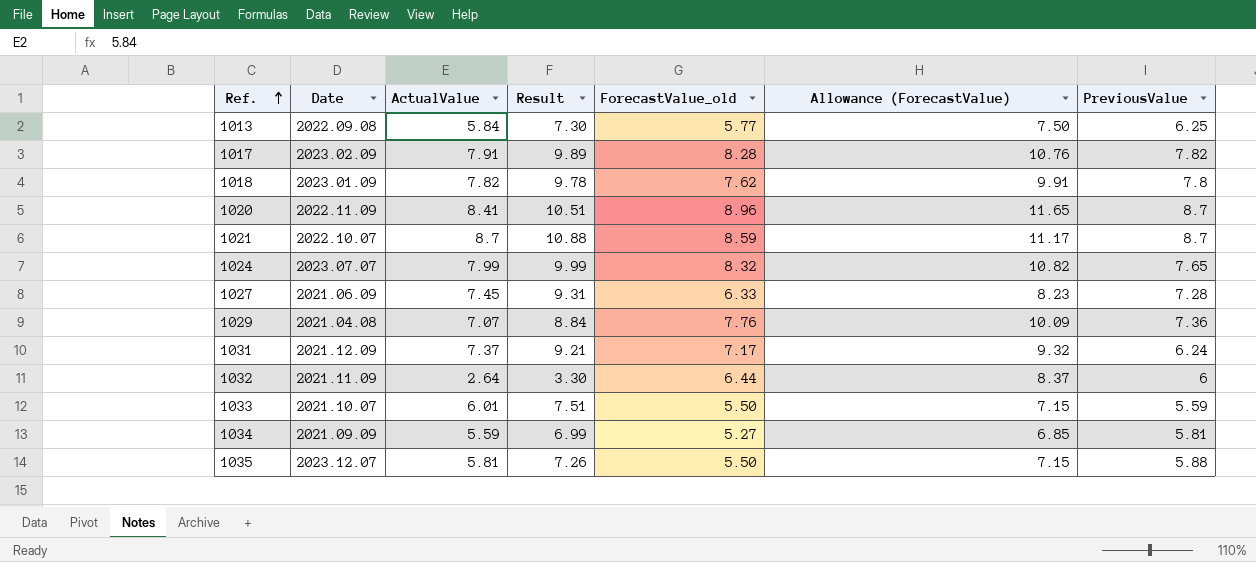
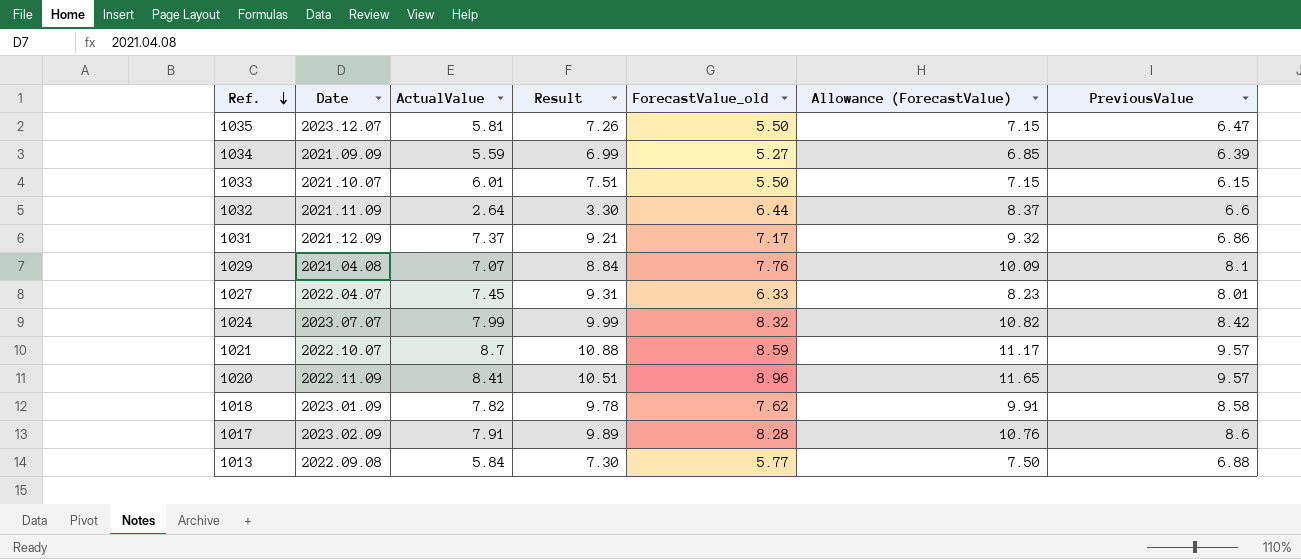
row order: Ref. ascending -> Ref. descending
1035 | PreviousValue: 5.88 -> 6.47
1034 | PreviousValue: 5.81 -> 6.39
1033 | PreviousValue: 5.59 -> 6.15
1032 | PreviousValue: 6 -> 6.6
1031 | PreviousValue: 6.24 -> 6.86
1029 | PreviousValue: 7.36 -> 8.1
1027 | Date: 2021.06.09 -> 2022.04.07
1027 | PreviousValue: 7.28 -> 8.01
1024 | PreviousValue: 7.65 -> 8.42
1021 | PreviousValue: 8.7 -> 9.57
1020 | PreviousValue: 8.7 -> 9.57
1018 | PreviousValue: 7.8 -> 8.58
1017 | PreviousValue: 7.82 -> 8.6
1013 | PreviousValue: 6.25 -> 6.88

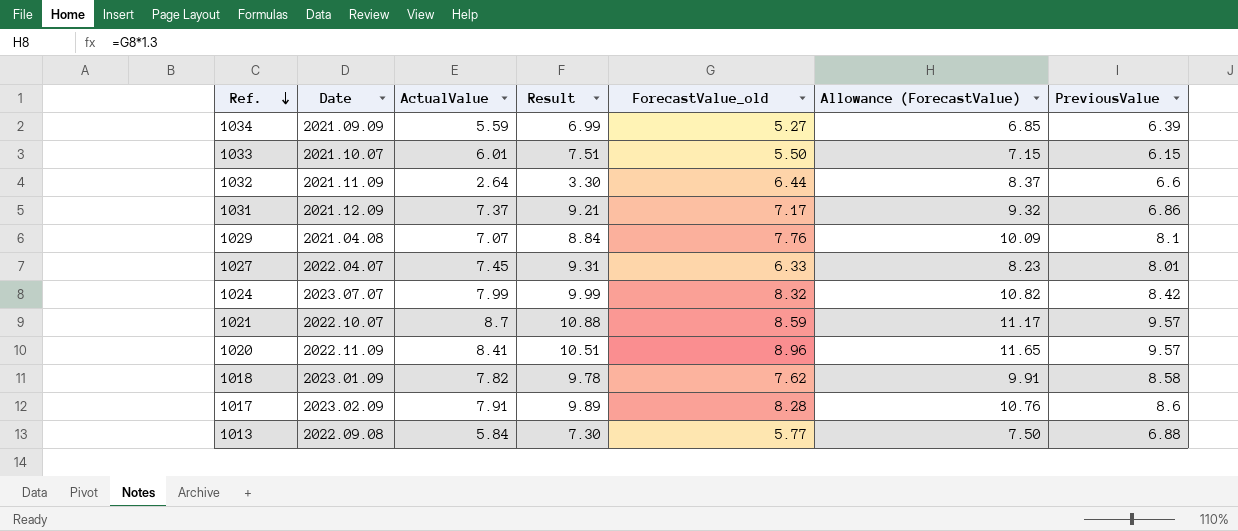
row 1035: 2023.12.07 | 5.81 | 7.26 | 5.50 | 7.15 | 6.47 -> none

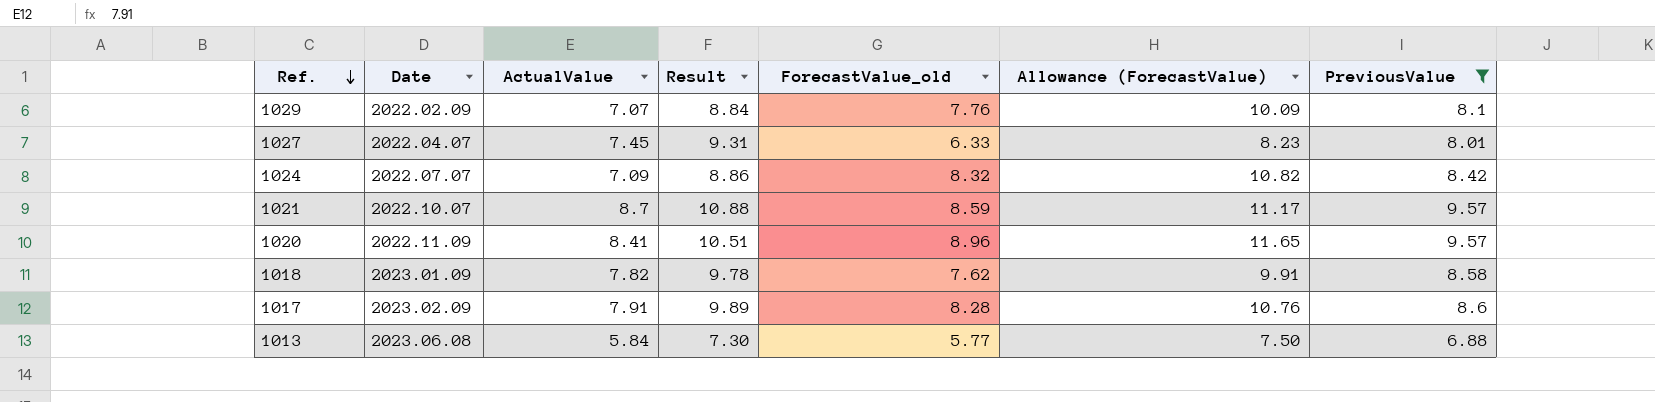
filter: none -> PreviousValue >= 6.88
1029 | Date: 2021.04.08 -> 2022.02.09
1024 | Date: 2023.07.07 -> 2022.07.07
1024 | ActualValue: 7.99 -> 7.09
1024 | Result: 9.99 -> 8.86
1013 | Date: 2022.09.08 -> 2023.06.08

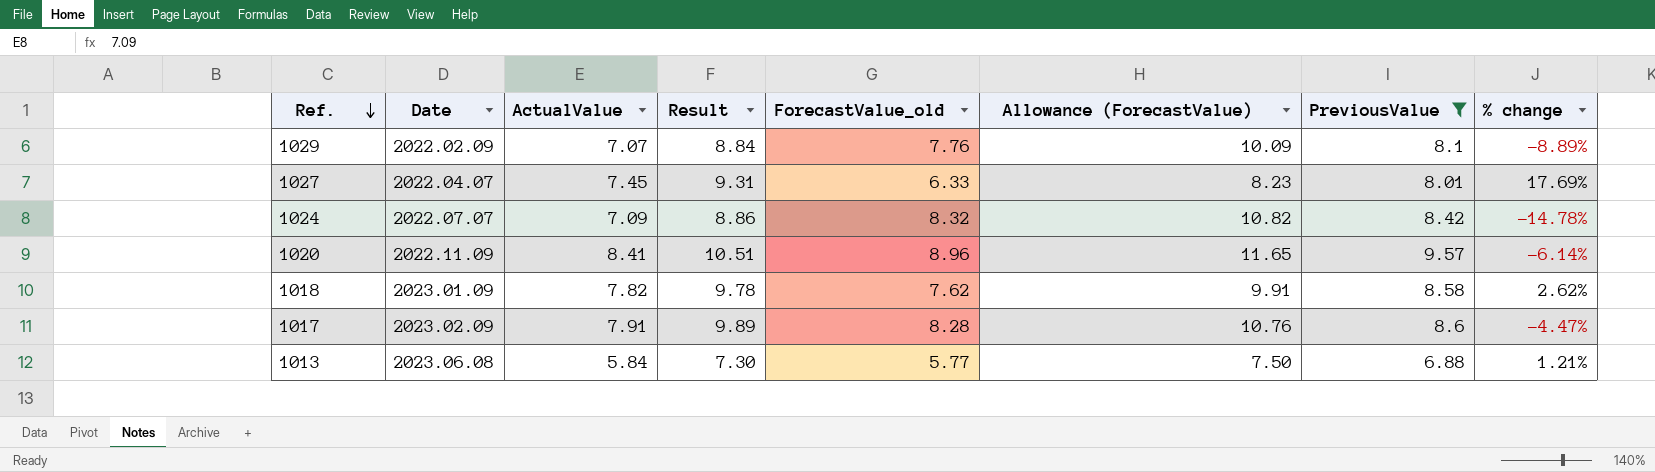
column % change | formula: none -> ([ActualValue] - [ForecastValue_old]) / [ForecastValue_old]
row 1021: 2022.10.07 | 8.7 | 10.88 | 8.59 | 11.17 | 9.57 -> none

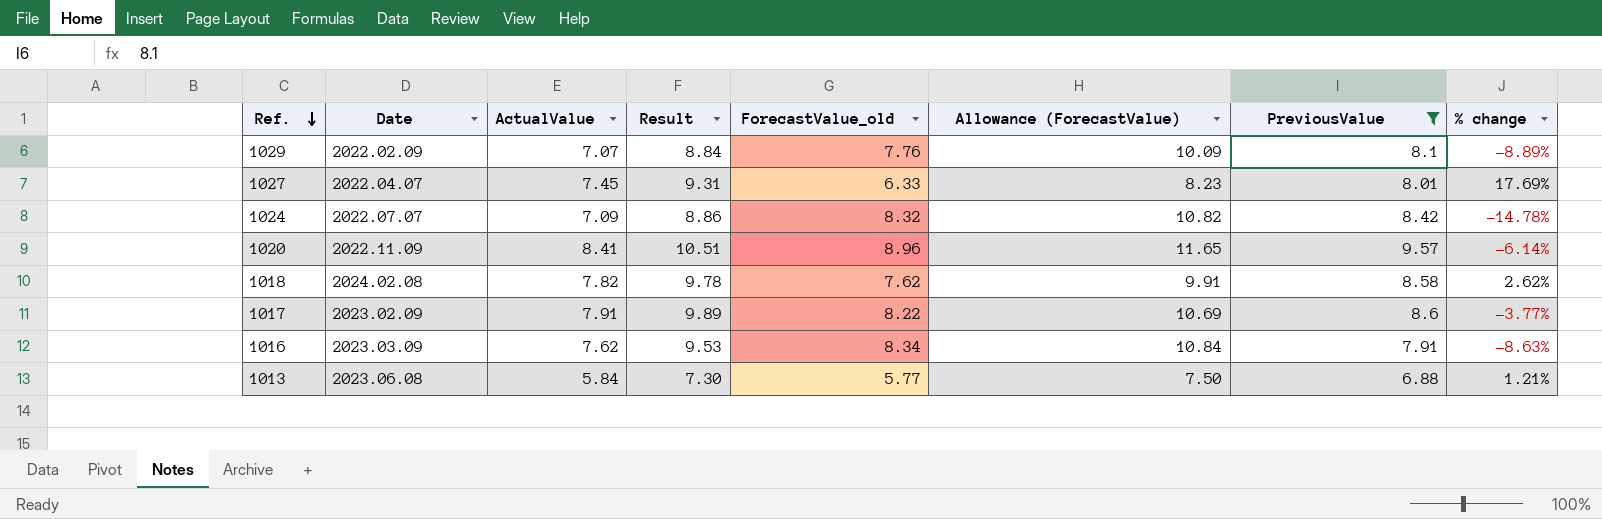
1018 | Date: 2023.01.09 -> 2024.02.08
1017 | ForecastValue_old: 8.28 -> 8.22
1017 | Allowance (ForecastValue): 10.76 -> 10.69
1017 | % change: -4.47% -> -3.77%
row 1016: none -> 2023.03.09 | 7.62 | 9.53 | 8.34 | 10.84 | 7.91 | -8.63%

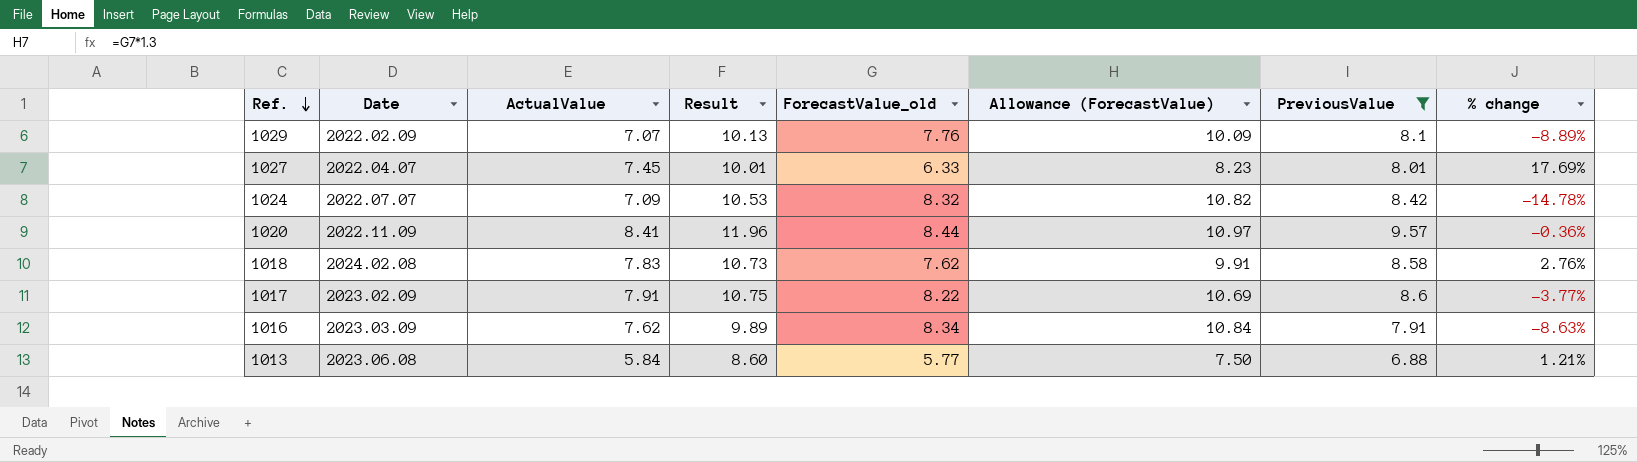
column Result | formula: [ActualValue] * 1.25 -> [PreviousValue] * 1.25
1020 | ForecastValue_old: 8.96 -> 8.44
1020 | Allowance (ForecastValue): 11.65 -> 10.97
1020 | % change: -6.14% -> -0.36%
1018 | ActualValue: 7.82 -> 7.83
1018 | % change: 2.62% -> 2.76%

